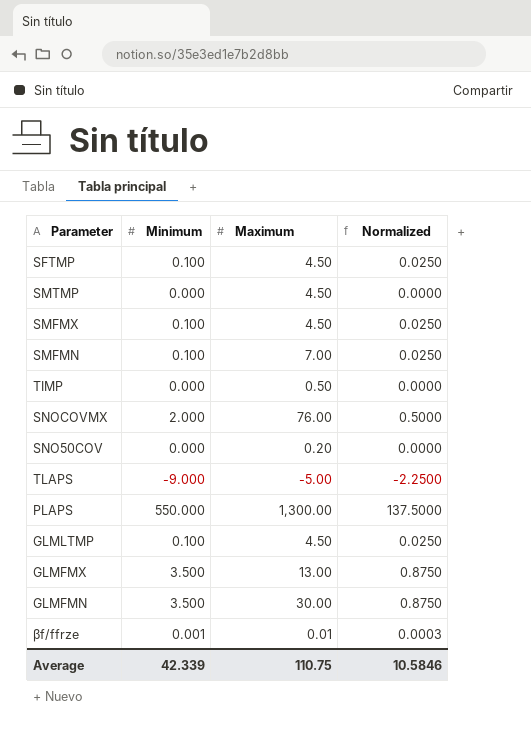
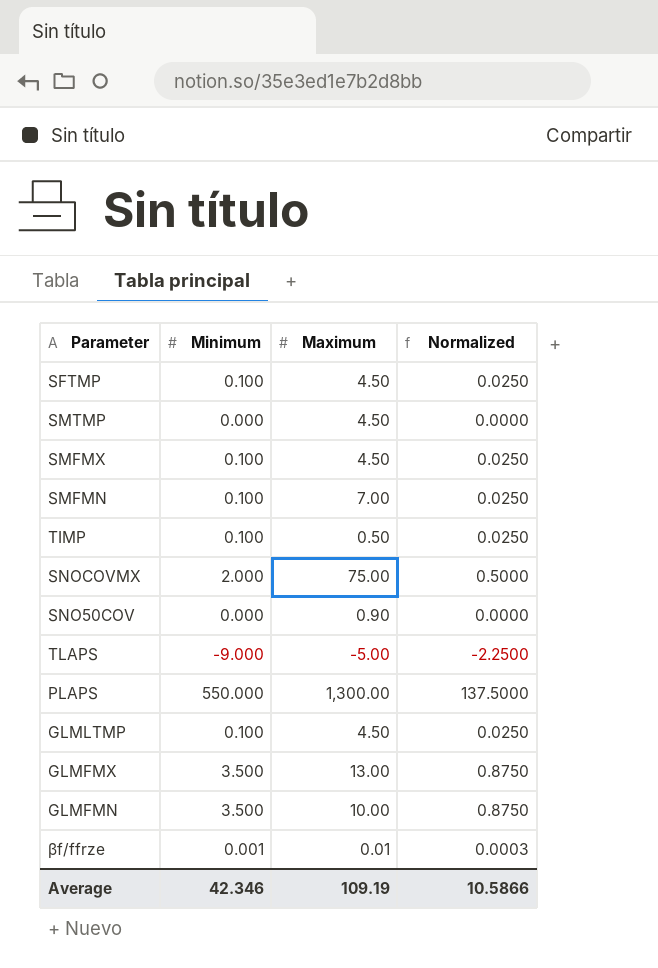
TIMP | Minimum: 0.000 -> 0.100
TIMP | Normalized: 0.0000 -> 0.0250
SNOCOVMX | Maximum: 76.00 -> 75.00
SNO50COV | Maximum: 0.20 -> 0.90
GLMFMN | Maximum: 30.00 -> 10.00
Average | Minimum: 42.339 -> 42.346
Average | Maximum: 110.75 -> 109.19
Average | Normalized: 10.5846 -> 10.5866

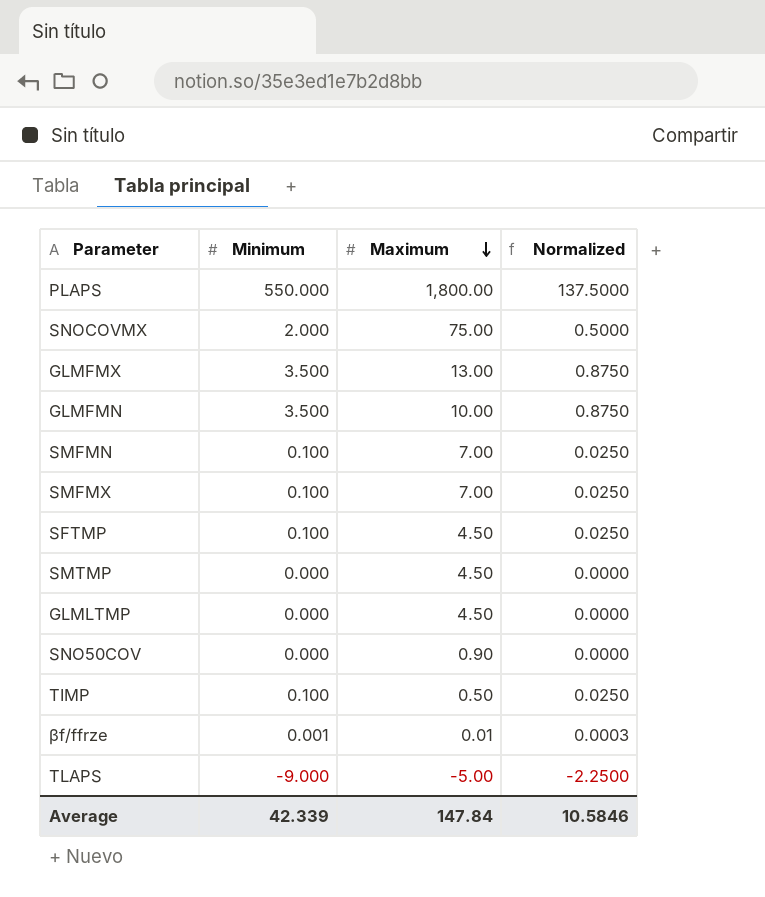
row order: none -> Maximum descending
PLAPS | Maximum: 1,300.00 -> 1,800.00
SMFMX | Maximum: 4.50 -> 7.00
GLMLTMP | Minimum: 0.100 -> 0.000
GLMLTMP | Normalized: 0.0250 -> 0.0000
Average | Minimum: 42.346 -> 42.339
Average | Maximum: 109.19 -> 147.84
Average | Normalized: 10.5866 -> 10.5846

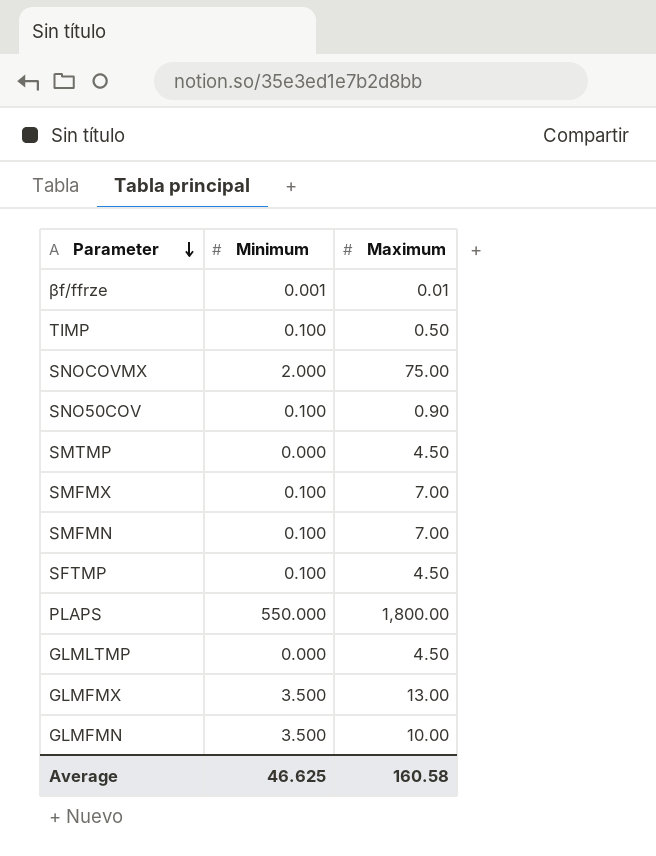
row order: Maximum descending -> Parameter descending
column Normalized | formula: [Minimum] * 0.25 -> none
row TLAPS: -9.000 | -5.00 | -2.2500 -> none
SNO50COV | Minimum: 0.000 -> 0.100
Average | Minimum: 42.339 -> 46.625
Average | Maximum: 147.84 -> 160.58

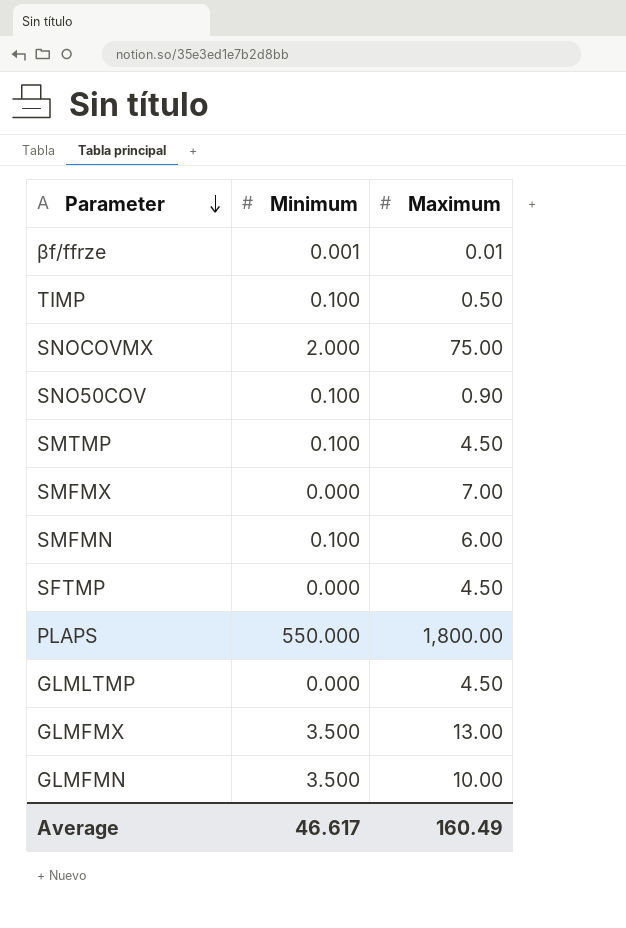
SMTMP | Minimum: 0.000 -> 0.100
SMFMX | Minimum: 0.100 -> 0.000
SMFMN | Maximum: 7.00 -> 6.00
SFTMP | Minimum: 0.100 -> 0.000
Average | Minimum: 46.625 -> 46.617
Average | Maximum: 160.58 -> 160.49

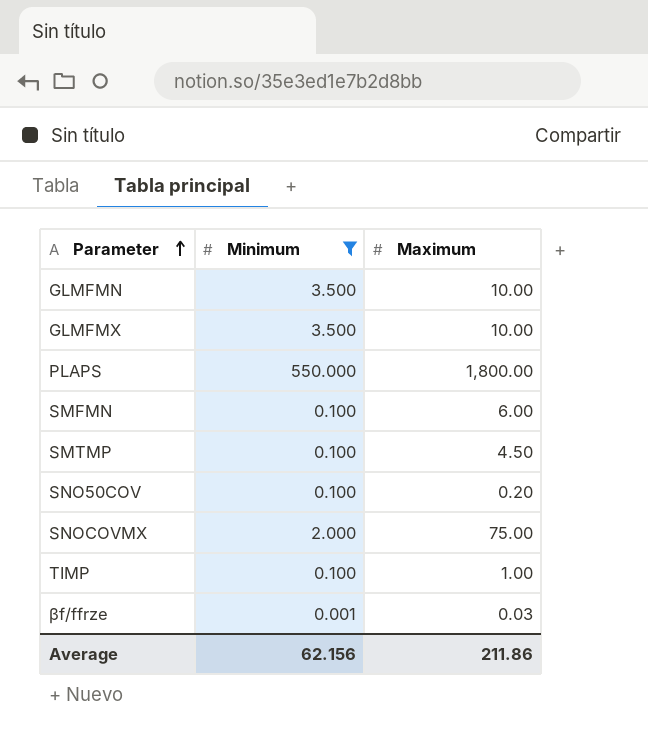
filter: none -> Minimum != 0.000
row order: Parameter descending -> Parameter ascending
GLMFMX | Maximum: 13.00 -> 10.00
SNO50COV | Maximum: 0.90 -> 0.20
TIMP | Maximum: 0.50 -> 1.00
βf/ffrze | Maximum: 0.01 -> 0.03
Average | Minimum: 46.617 -> 62.156
Average | Maximum: 160.49 -> 211.86

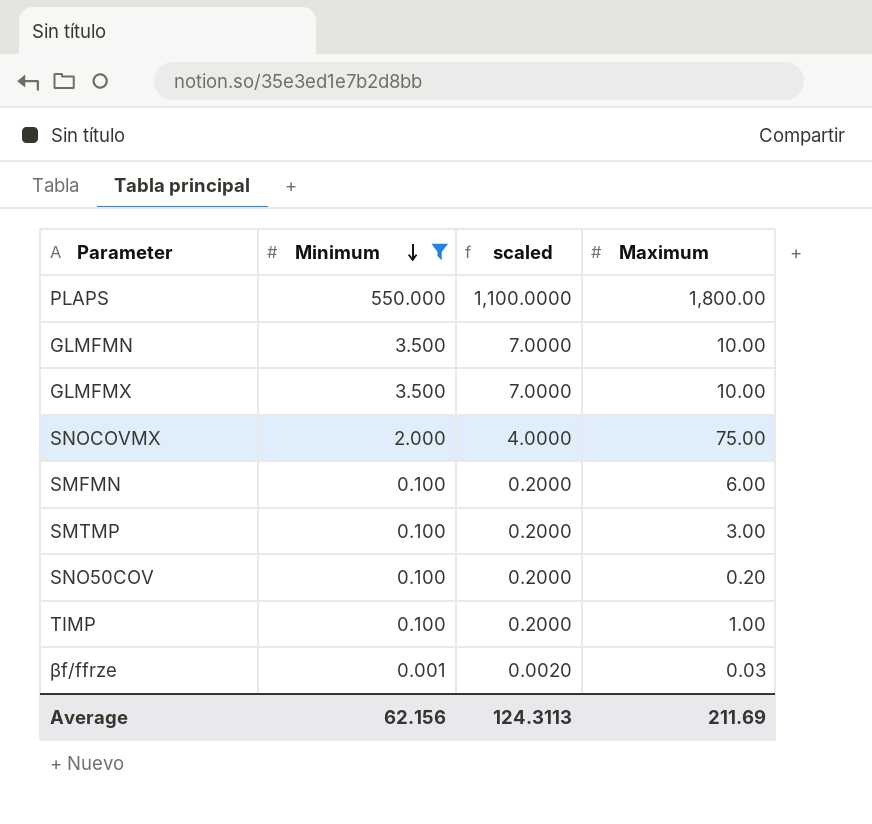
row order: Parameter ascending -> Minimum descending
column scaled | formula: none -> [Minimum] * 2
SMTMP | Maximum: 4.50 -> 3.00
Average | Maximum: 211.86 -> 211.69

